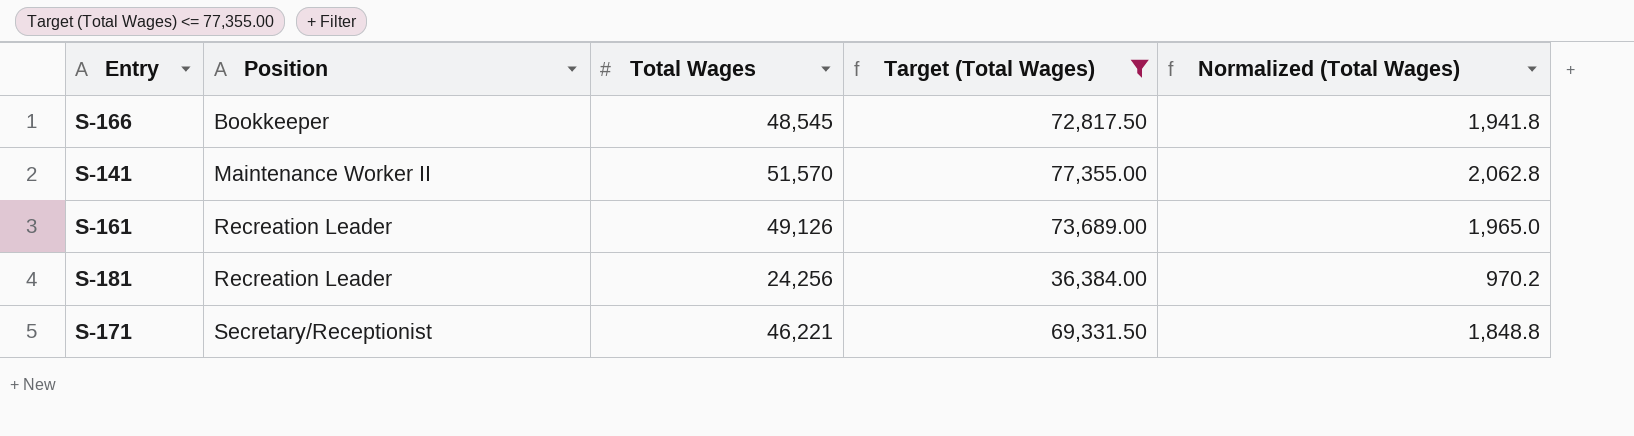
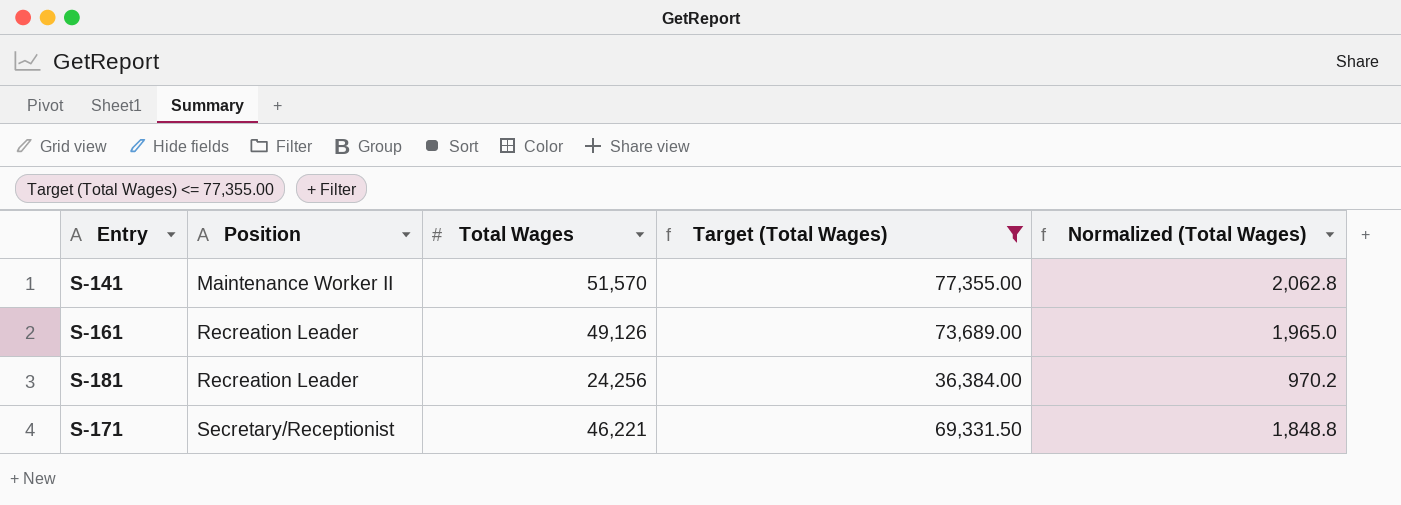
row S-166: Bookkeeper | 48,545 | 72,817.50 | 1,941.8 -> none

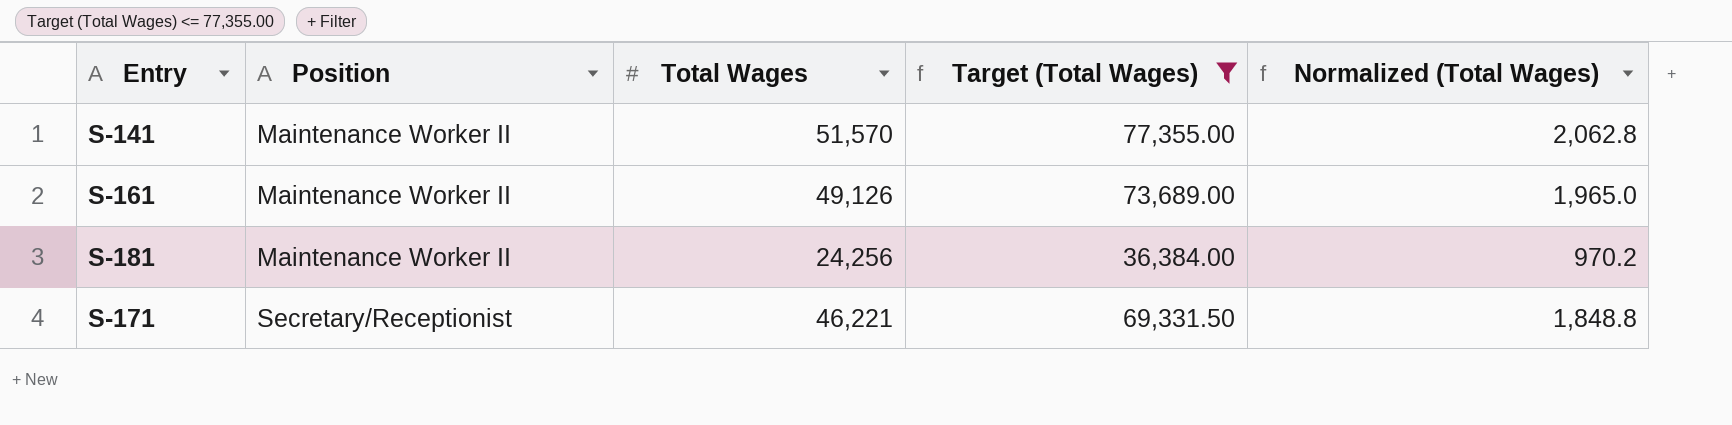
S-161 | Position: Recreation Leader -> Maintenance Worker II
S-181 | Position: Recreation Leader -> Maintenance Worker II

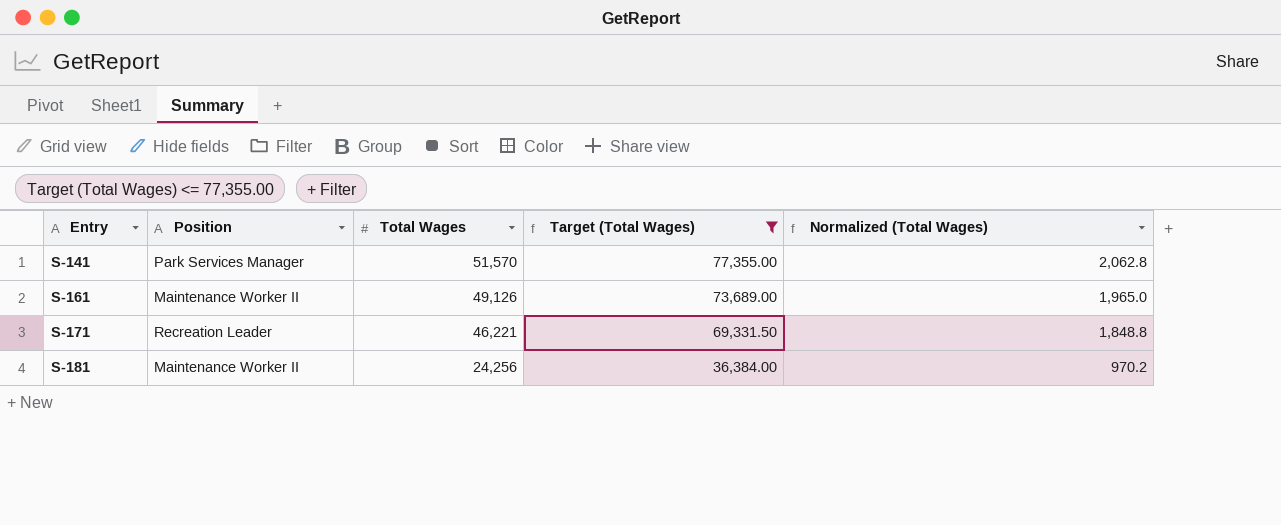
row order: Position ascending -> Entry ascending
S-141 | Position: Maintenance Worker II -> Park Services Manager
S-171 | Position: Secretary/Receptionist -> Recreation Leader

